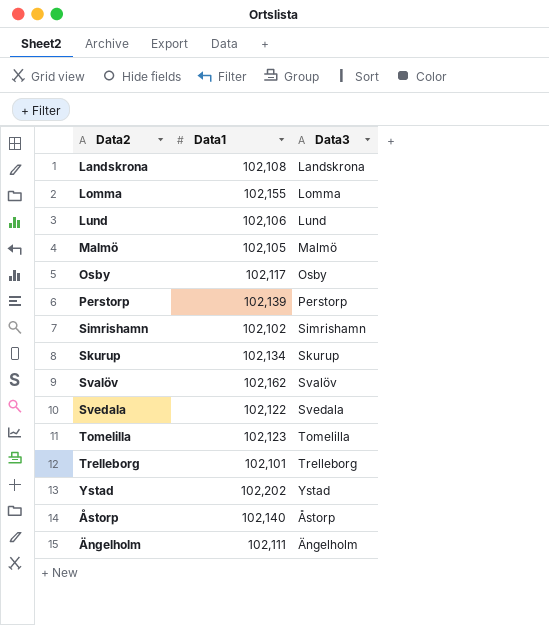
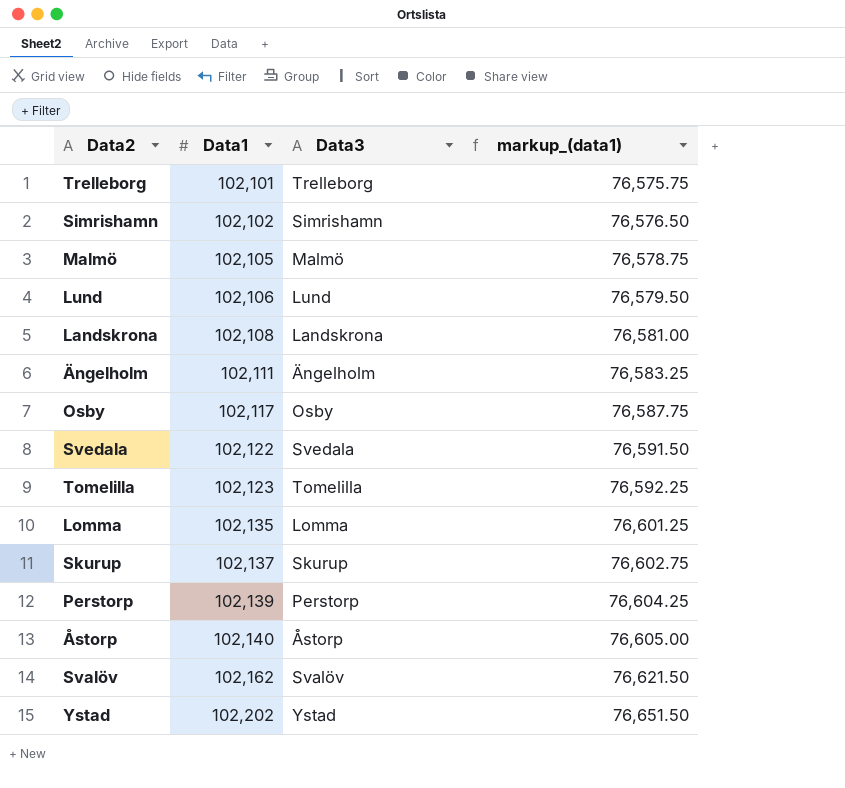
row order: none -> Data1 ascending
column markup_(data1) | formula: none -> [Data1] * 0.75
Lomma | Data1: 102,155 -> 102,135
Skurup | Data1: 102,134 -> 102,137

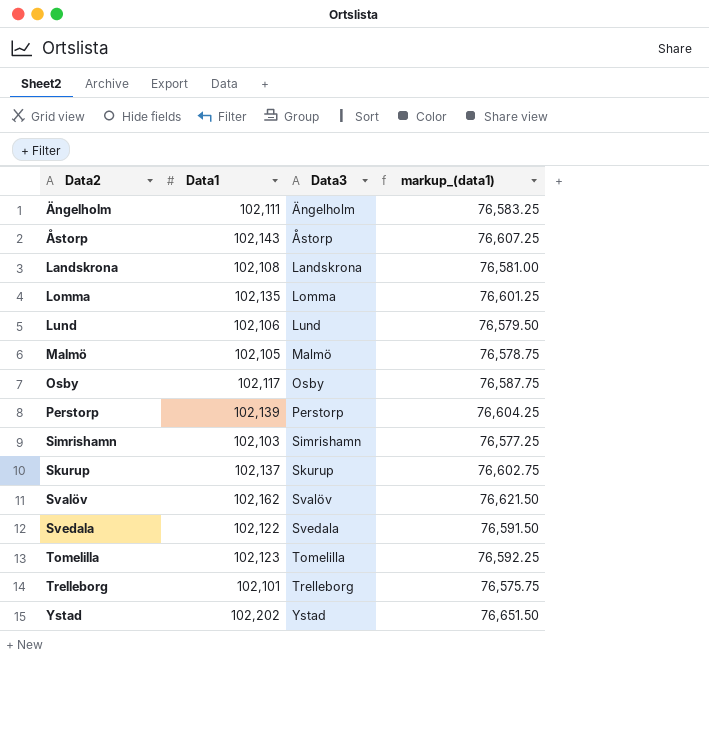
row order: Data1 ascending -> Data2 ascending
Åstorp | Data1: 102,140 -> 102,143
Åstorp | markup_(data1): 76,605.00 -> 76,607.25
Simrishamn | Data1: 102,102 -> 102,103
Simrishamn | markup_(data1): 76,576.50 -> 76,577.25

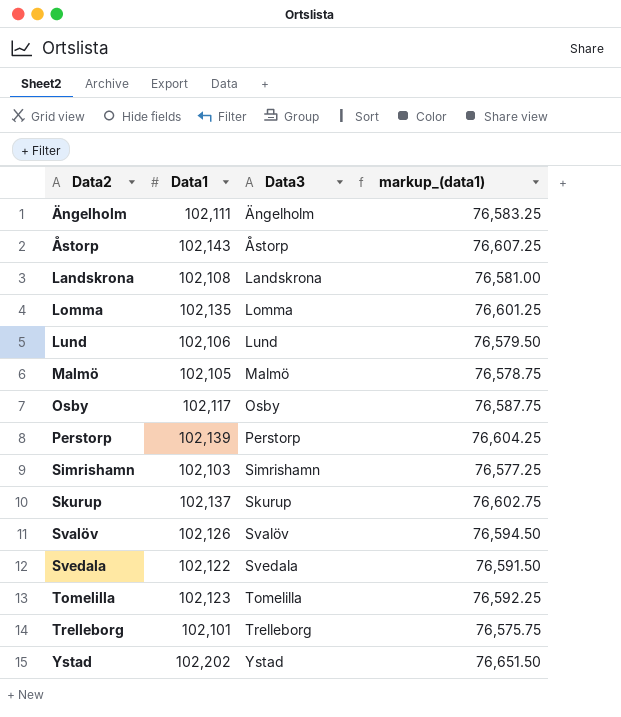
Svalöv | Data1: 102,162 -> 102,126
Svalöv | markup_(data1): 76,621.50 -> 76,594.50

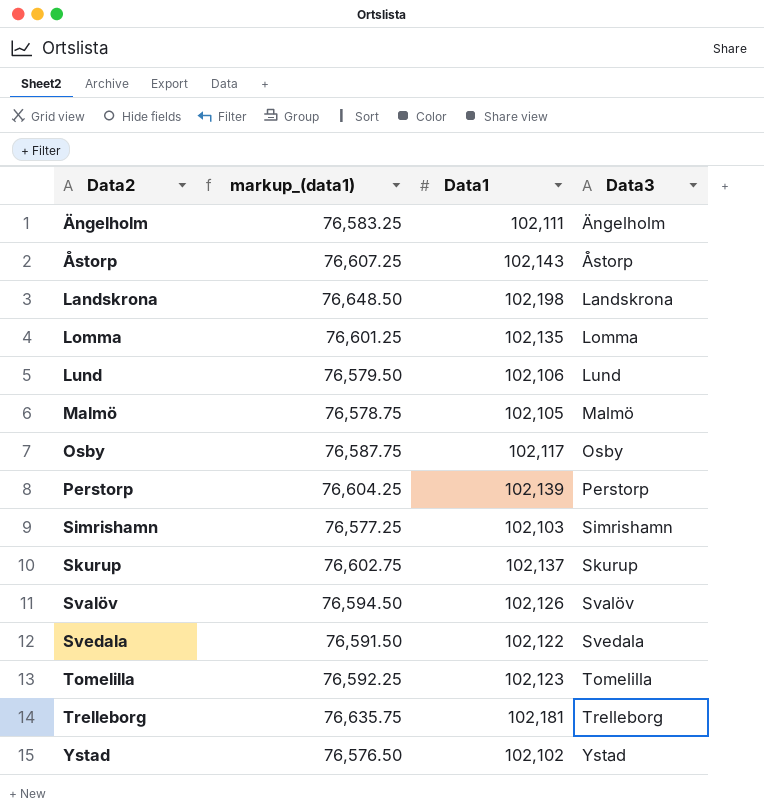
column markup_(data1) | position: 4 -> 2
Landskrona | markup_(data1): 76,581.00 -> 76,648.50
Landskrona | Data1: 102,108 -> 102,198
Trelleborg | markup_(data1): 76,575.75 -> 76,635.75
Trelleborg | Data1: 102,101 -> 102,181
Ystad | markup_(data1): 76,651.50 -> 76,576.50
Ystad | Data1: 102,202 -> 102,102

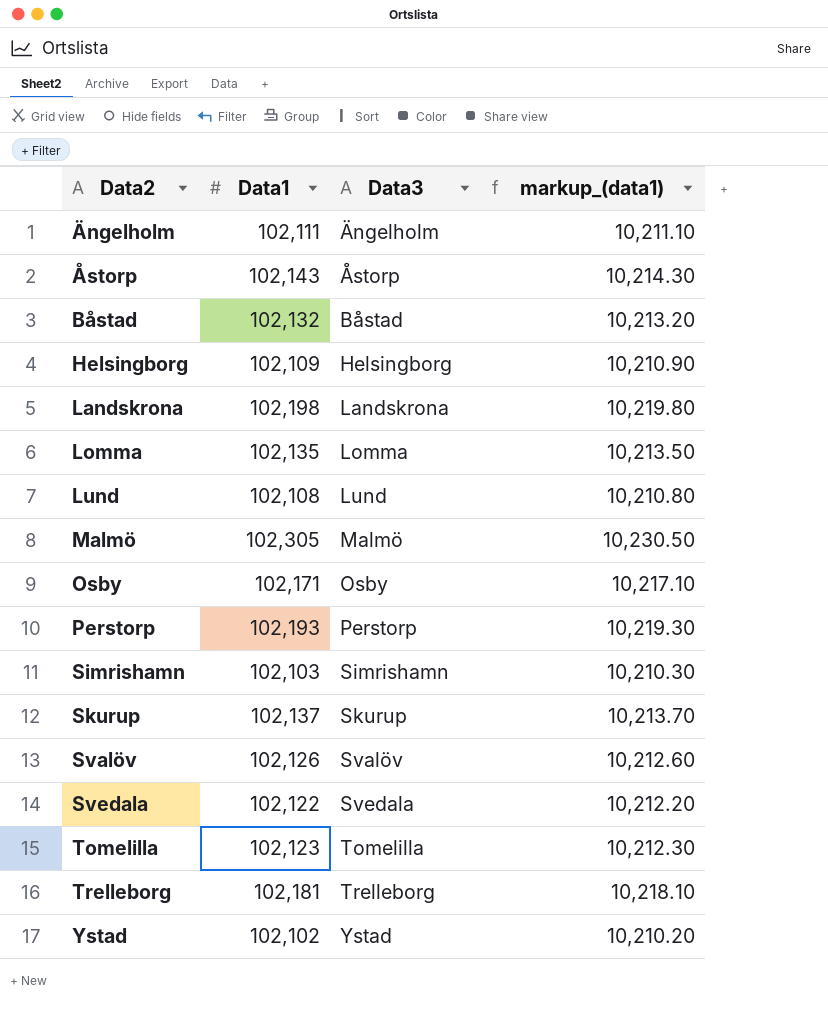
column markup_(data1) | formula: [Data1] * 0.75 -> [Data1] * 0.1
column markup_(data1) | position: 2 -> 4
row Båstad: none -> 102,132 | Båstad | 10,213.20
row Helsingborg: none -> 102,109 | Helsingborg | 10,210.90
Lund | Data1: 102,106 -> 102,108
Malmö | Data1: 102,105 -> 102,305
Osby | Data1: 102,117 -> 102,171
Perstorp | Data1: 102,139 -> 102,193

